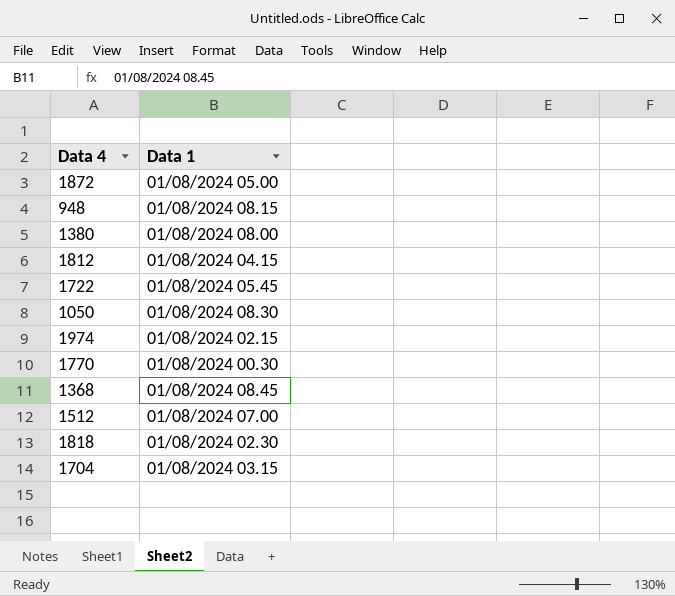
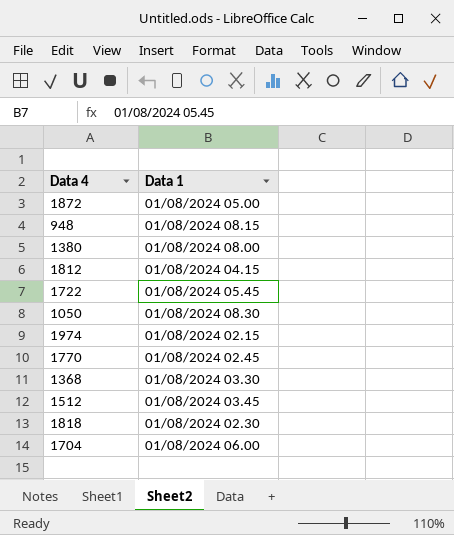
1770 | Data 1: 01/08/2024 00.30 -> 01/08/2024 02.45
1368 | Data 1: 01/08/2024 08.45 -> 01/08/2024 03.30
1512 | Data 1: 01/08/2024 07.00 -> 01/08/2024 03.45
1704 | Data 1: 01/08/2024 03.15 -> 01/08/2024 06.00

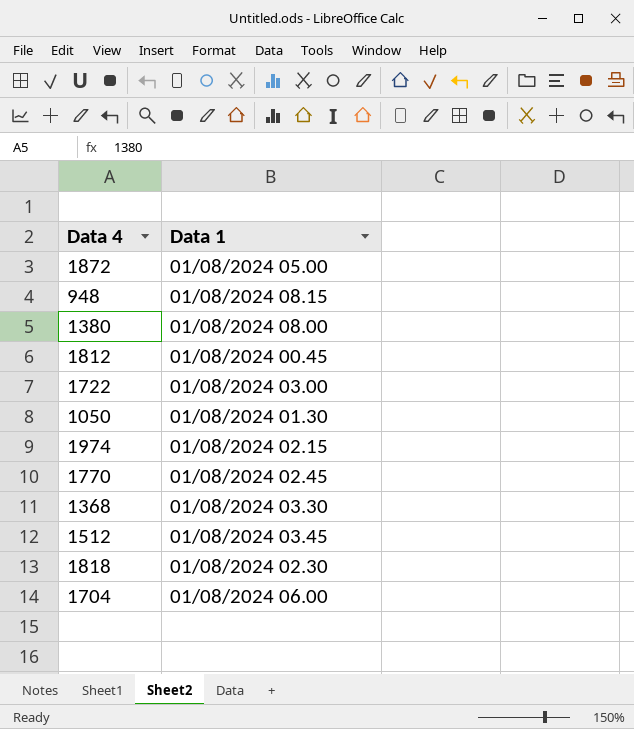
1812 | Data 1: 01/08/2024 04.15 -> 01/08/2024 00.45
1722 | Data 1: 01/08/2024 05.45 -> 01/08/2024 03.00
1050 | Data 1: 01/08/2024 08.30 -> 01/08/2024 01.30

